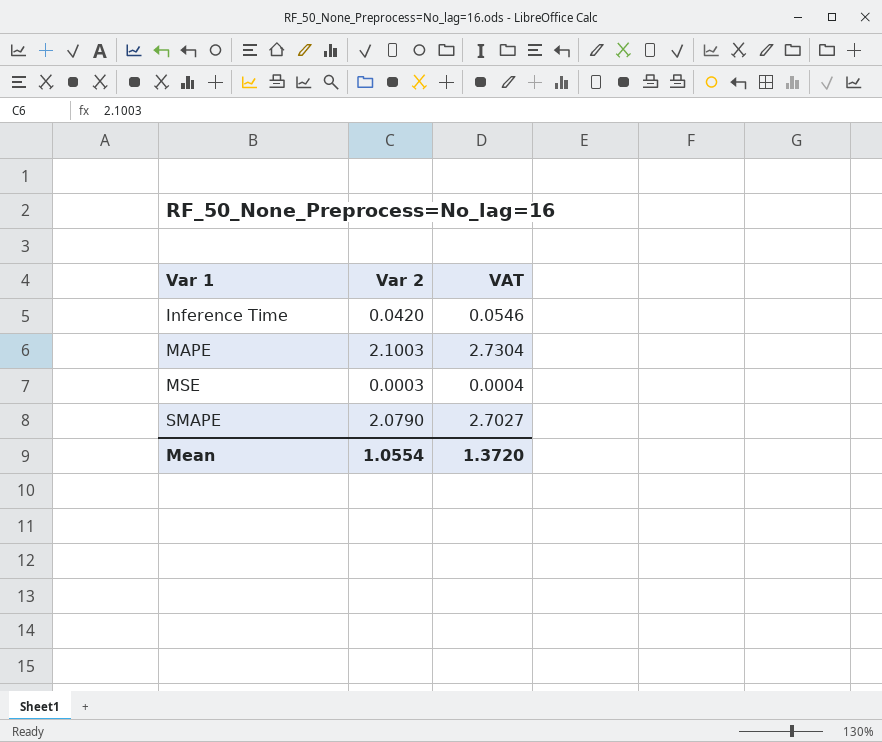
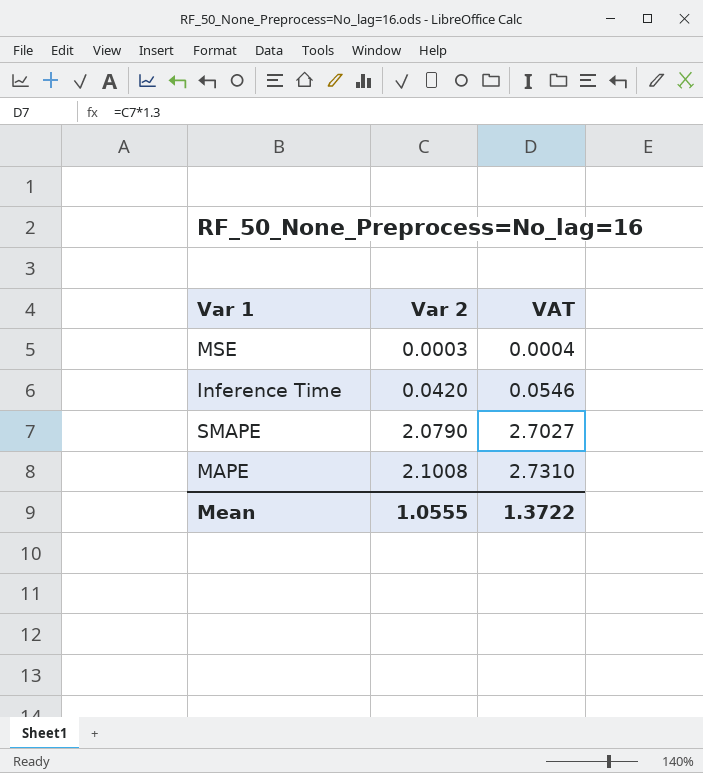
row order: Var 1 ascending -> Var 2 ascending
MAPE | Var 2: 2.1003 -> 2.1008
MAPE | VAT: 2.7304 -> 2.7310
Mean | Var 2: 1.0554 -> 1.0555
Mean | VAT: 1.3720 -> 1.3722

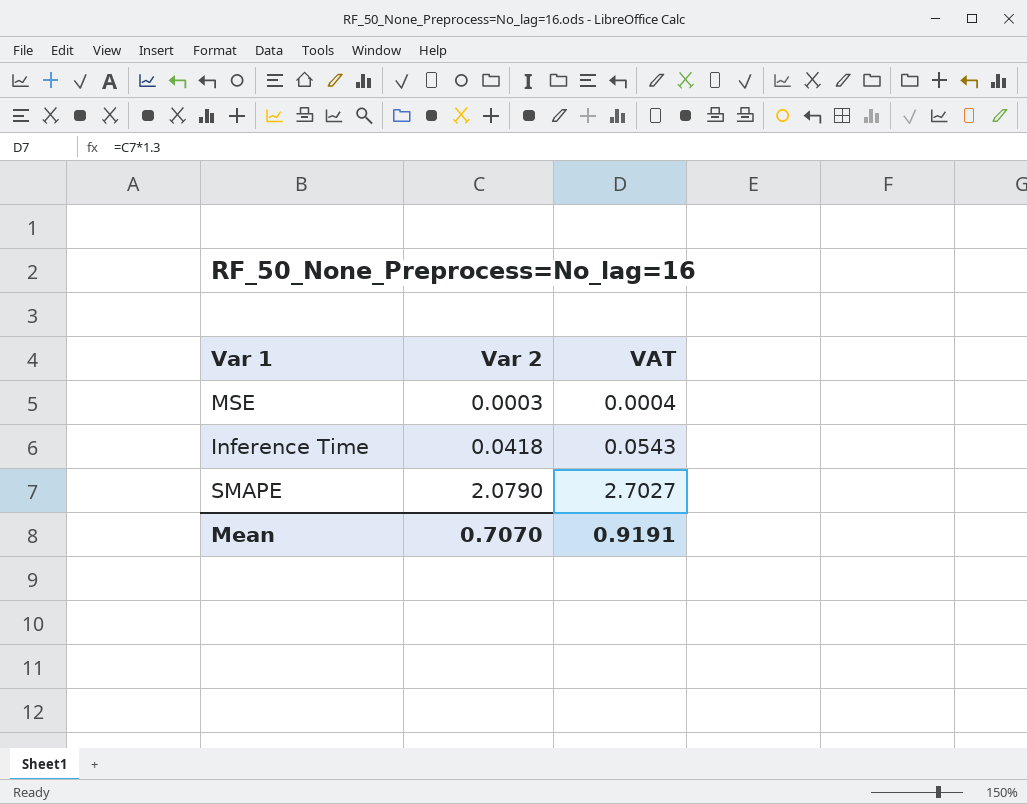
row MAPE: 2.1008 | 2.7310 -> none
Inference Time | Var 2: 0.0420 -> 0.0418
Inference Time | VAT: 0.0546 -> 0.0543
Mean | Var 2: 1.0555 -> 0.7070
Mean | VAT: 1.3722 -> 0.9191

